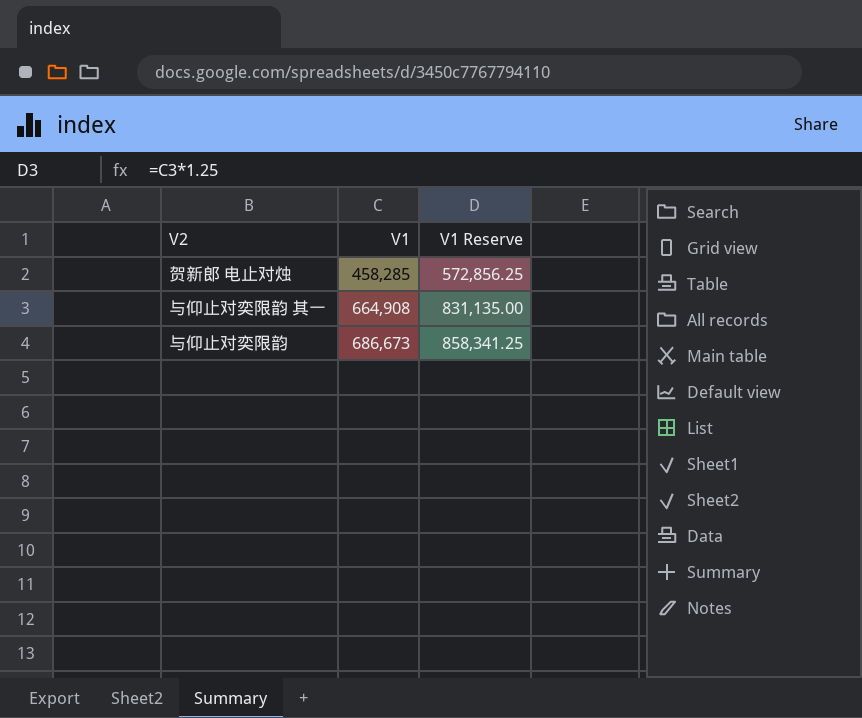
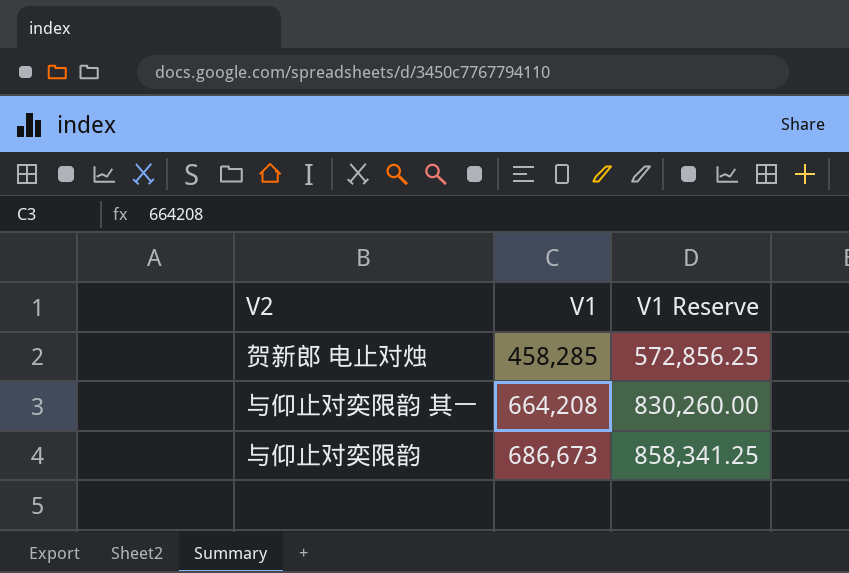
与仰止对奕限韵 其一 | V1: 664,908 -> 664,208
与仰止对奕限韵 其一 | V1 Reserve: 831,135.00 -> 830,260.00

